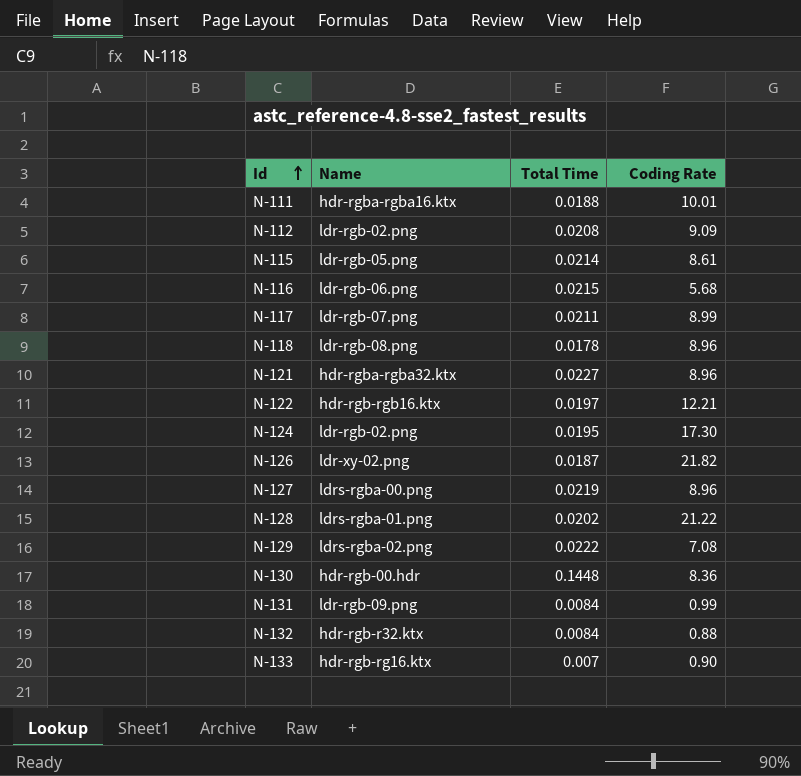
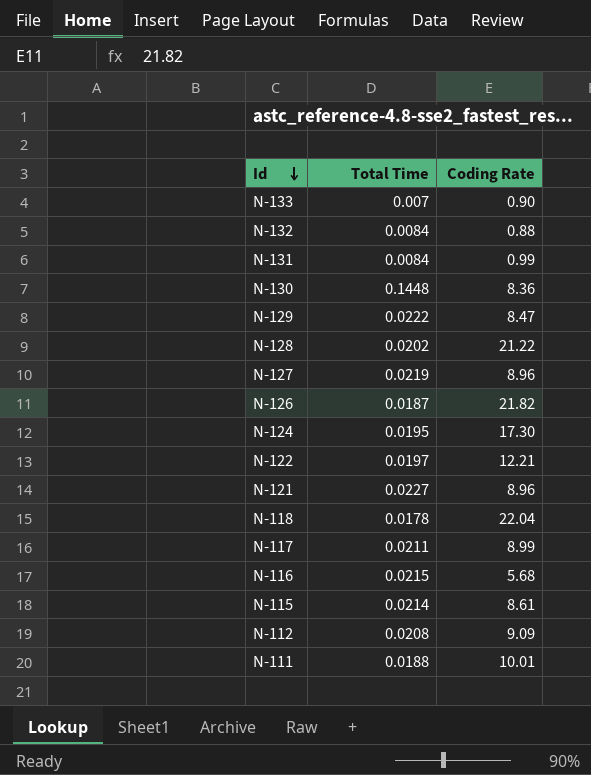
row order: Id ascending -> Id descending
column Name | position: 2 -> none
N-129 | Coding Rate: 7.08 -> 8.47
N-118 | Coding Rate: 8.96 -> 22.04

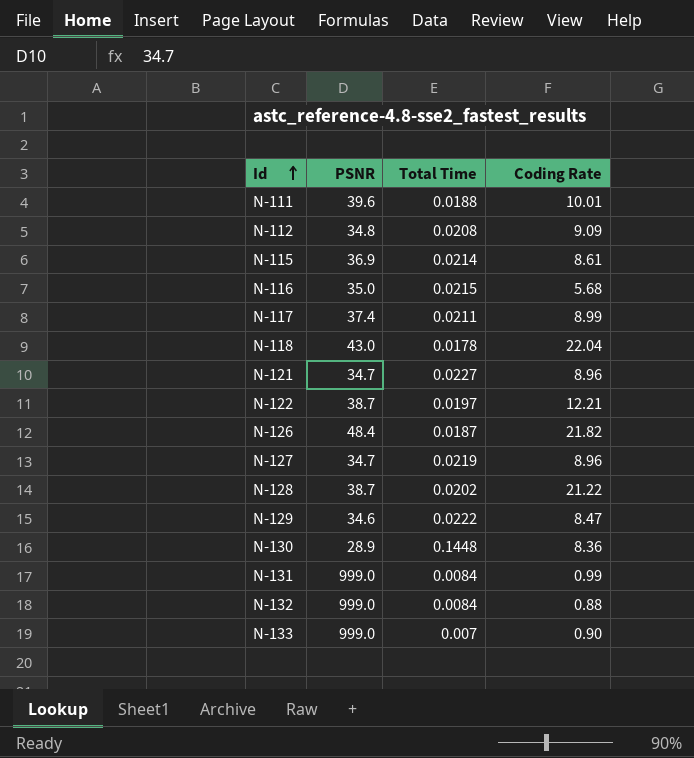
row order: Id descending -> Id ascending
column PSNR | position: none -> 2
row N-124: 0.0195 | 17.30 -> none

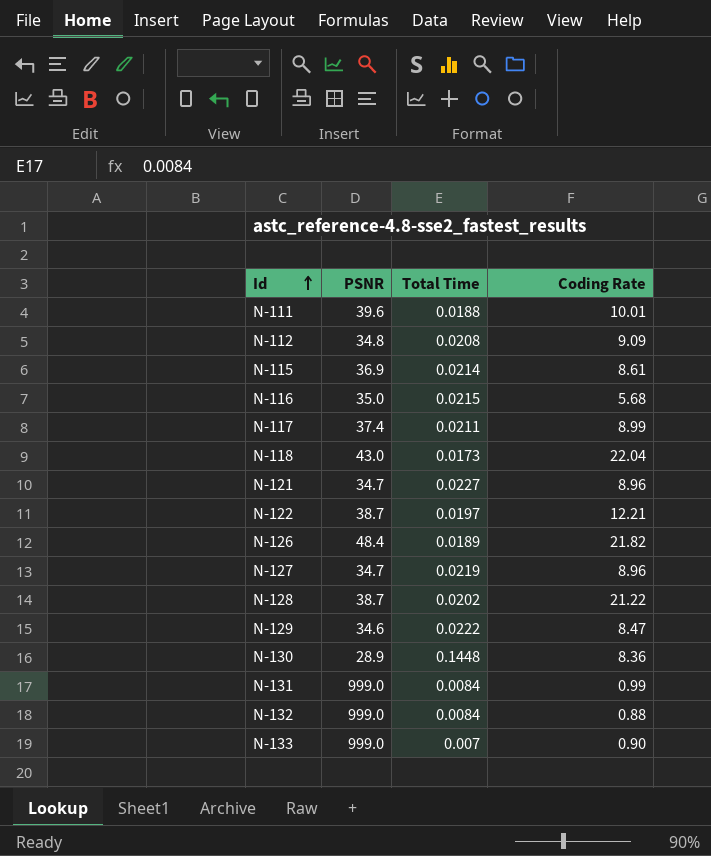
N-118 | Total Time: 0.0178 -> 0.0173
N-126 | Total Time: 0.0187 -> 0.0189

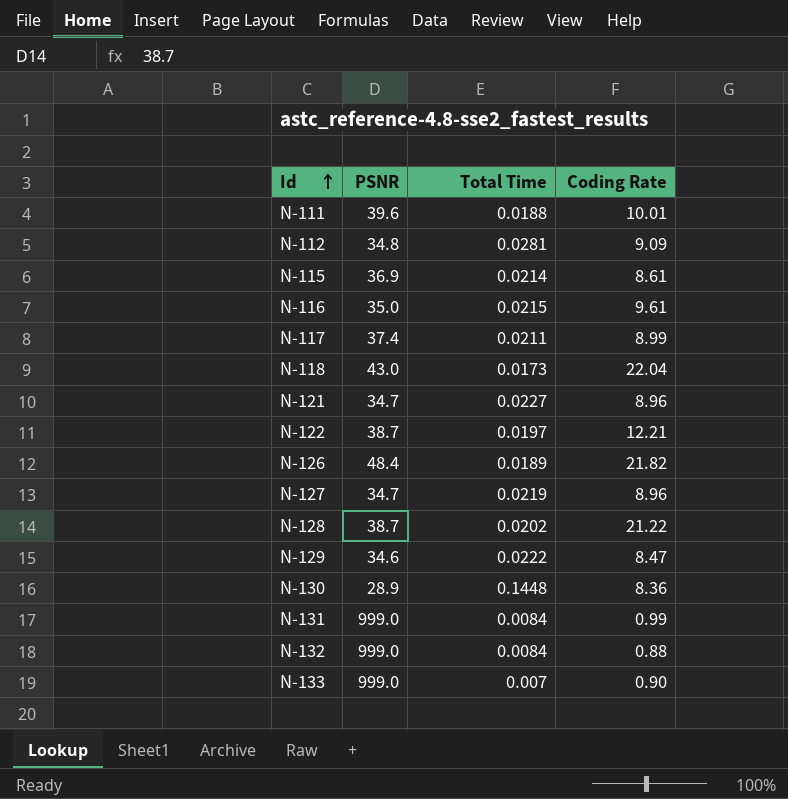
N-112 | Total Time: 0.0208 -> 0.0281
N-116 | Coding Rate: 5.68 -> 9.61

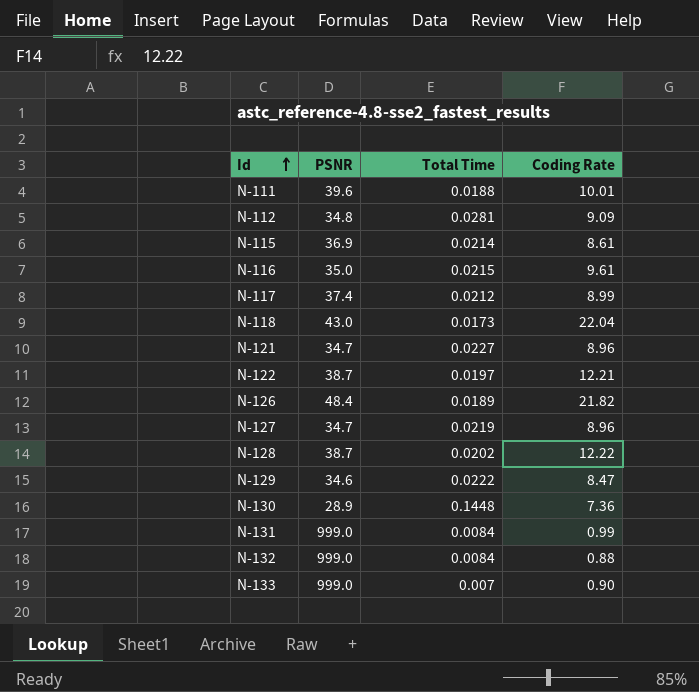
N-117 | Total Time: 0.0211 -> 0.0212
N-128 | Coding Rate: 21.22 -> 12.22
N-130 | Coding Rate: 8.36 -> 7.36

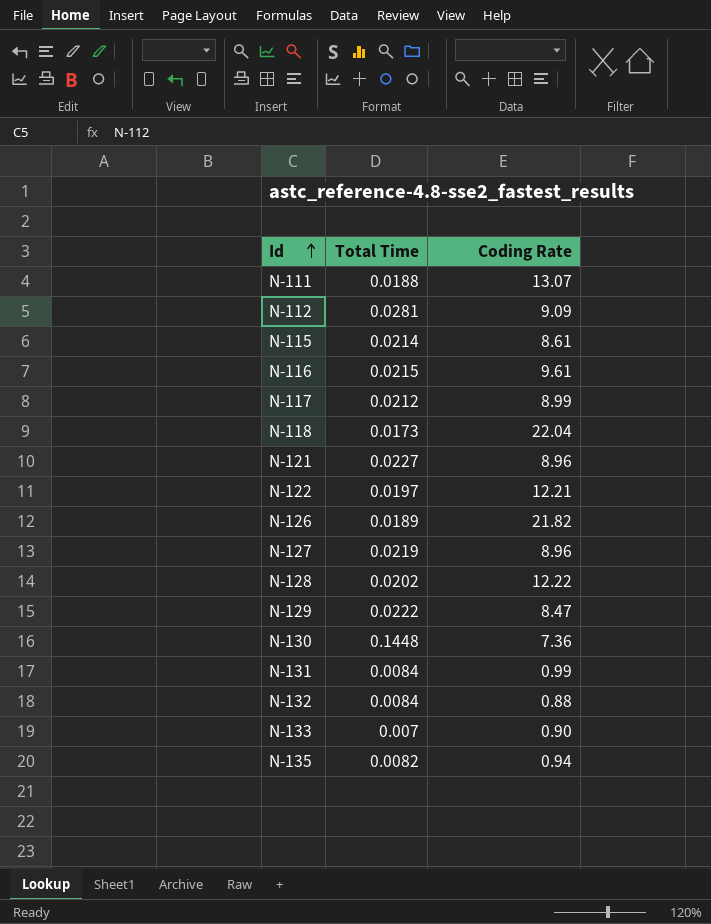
column PSNR | position: 2 -> none
N-111 | Coding Rate: 10.01 -> 13.07
row N-135: none -> 0.0082 | 0.94

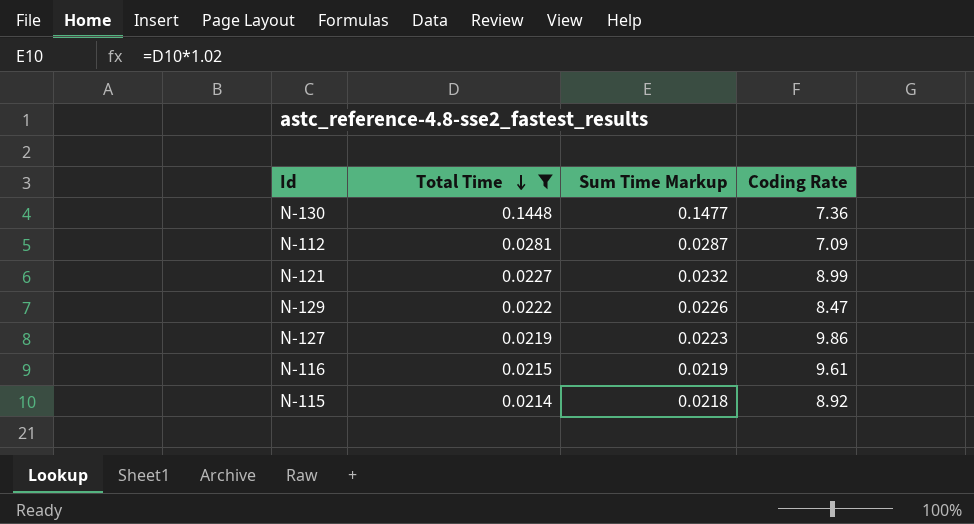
filter: none -> Total Time >= 0.0214
row order: Id ascending -> Total Time descending
column Sum Time Markup | formula: none -> [Total Time] * 1.02
N-112 | Coding Rate: 9.09 -> 7.09
N-121 | Coding Rate: 8.96 -> 8.99
N-127 | Coding Rate: 8.96 -> 9.86
N-115 | Coding Rate: 8.61 -> 8.92

